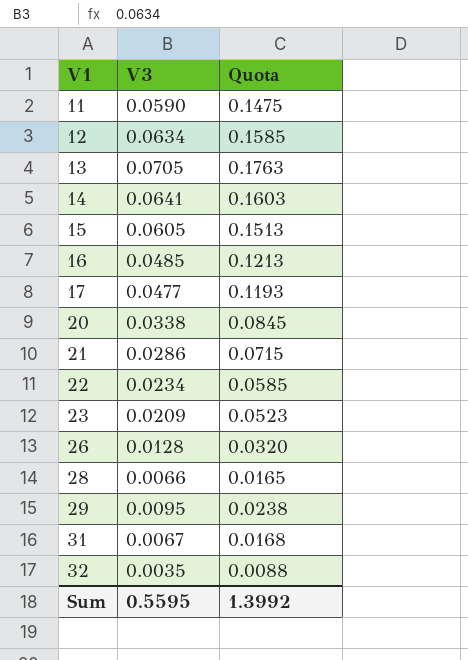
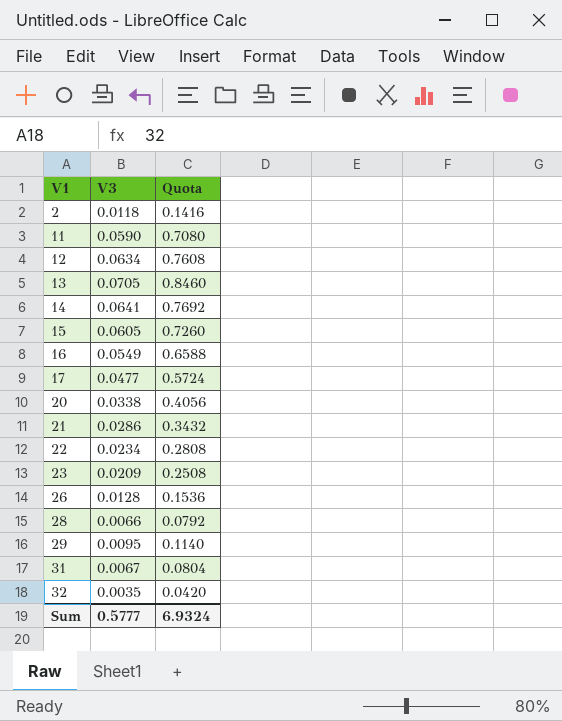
column Quota | formula: [V3] * 2.5 -> [V3] * 12
row 2: none -> 0.0118 | 0.1416
16 | V3: 0.0485 -> 0.0549
Sum | V3: 0.5595 -> 0.5777
Sum | Quota: 1.3992 -> 6.9324

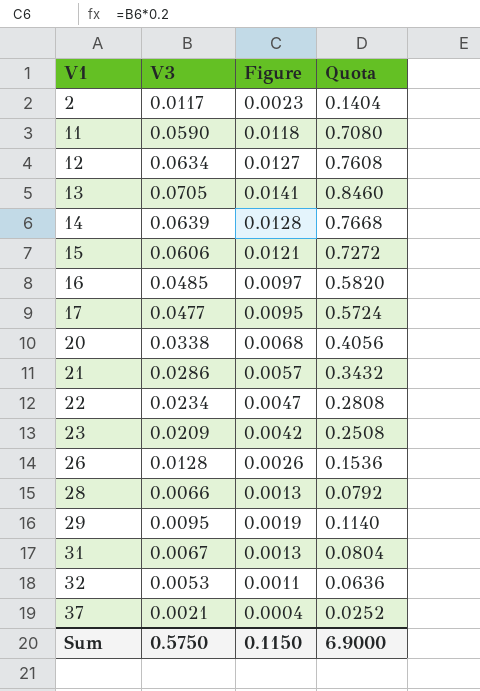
column Figure | formula: none -> [V3] * 0.2
2 | V3: 0.0118 -> 0.0117
2 | Quota: 0.1416 -> 0.1404
14 | V3: 0.0641 -> 0.0639
14 | Quota: 0.7692 -> 0.7668
15 | V3: 0.0605 -> 0.0606
15 | Quota: 0.7260 -> 0.7272
16 | V3: 0.0549 -> 0.0485
16 | Quota: 0.6588 -> 0.5820
32 | V3: 0.0035 -> 0.0053
32 | Quota: 0.0420 -> 0.0636
row 37: none -> 0.0021 | 0.0004 | 0.0252
Sum | V3: 0.5777 -> 0.5750
Sum | Quota: 6.9324 -> 6.9000

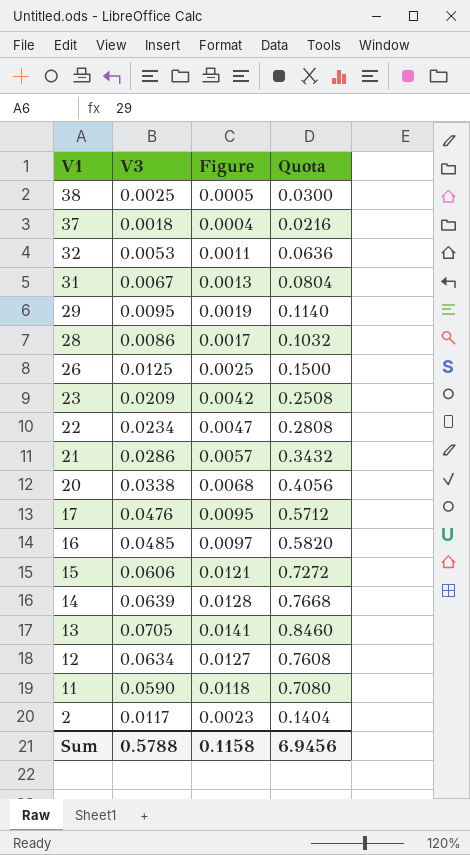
row order: V1 ascending -> V1 descending
row 38: none -> 0.0025 | 0.0005 | 0.0300
37 | V3: 0.0021 -> 0.0018
37 | Quota: 0.0252 -> 0.0216
28 | V3: 0.0066 -> 0.0086
28 | Figure: 0.0013 -> 0.0017
28 | Quota: 0.0792 -> 0.1032
26 | V3: 0.0128 -> 0.0125
26 | Figure: 0.0026 -> 0.0025
26 | Quota: 0.1536 -> 0.1500
17 | V3: 0.0477 -> 0.0476
17 | Quota: 0.5724 -> 0.5712
Sum | V3: 0.5750 -> 0.5788
Sum | Figure: 0.1150 -> 0.1158
Sum | Quota: 6.9000 -> 6.9456

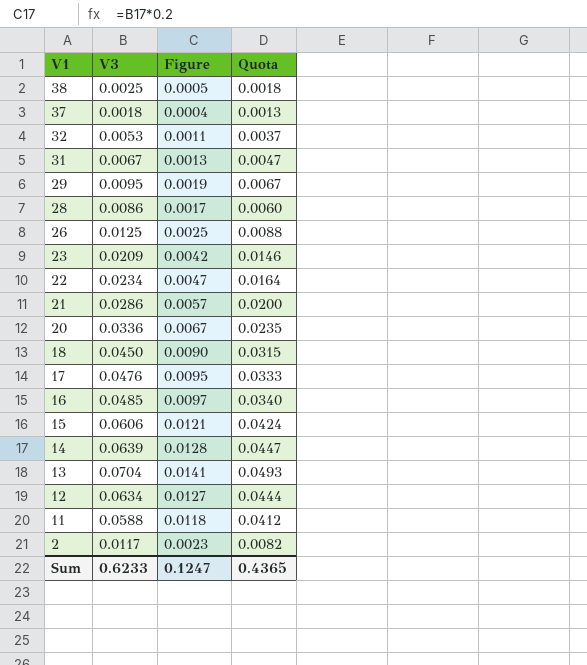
column Quota | formula: [V3] * 12 -> [V3] * 0.7
20 | V3: 0.0338 -> 0.0336
20 | Figure: 0.0068 -> 0.0067
row 18: none -> 0.0450 | 0.0090 | 0.0315
13 | V3: 0.0705 -> 0.0704
11 | V3: 0.0590 -> 0.0588
Sum | V3: 0.5788 -> 0.6233
Sum | Figure: 0.1158 -> 0.1247
Sum | Quota: 6.9456 -> 0.4365

